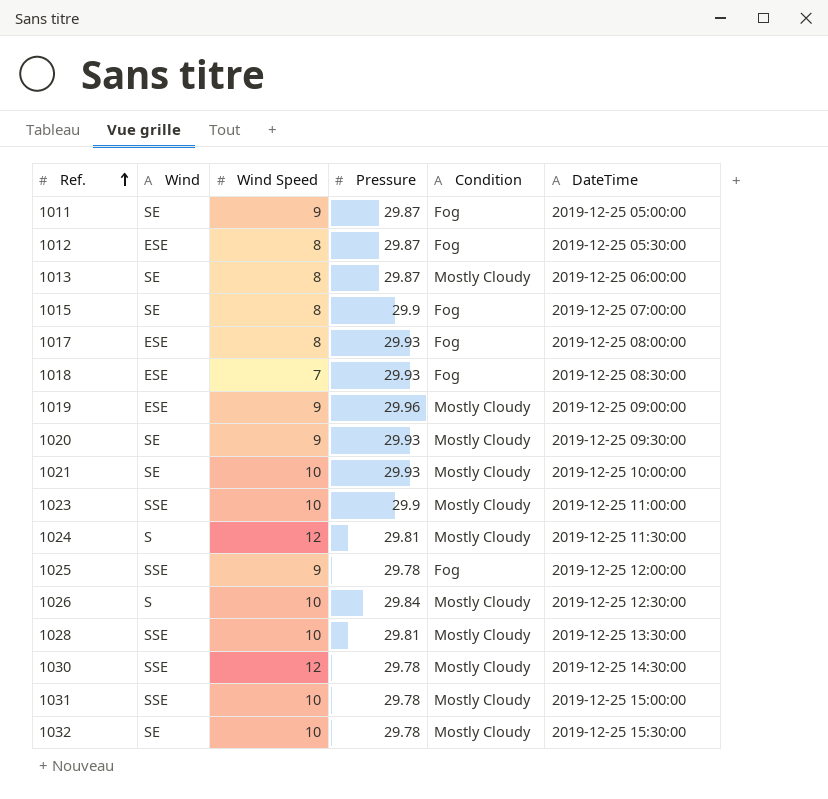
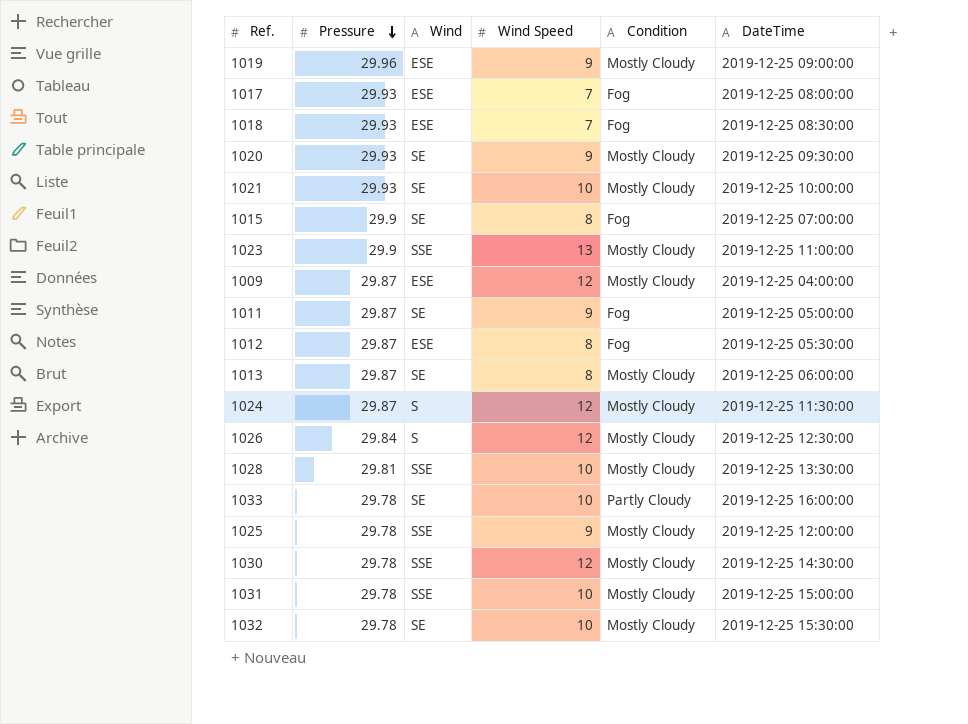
row order: Ref. ascending -> Pressure descending
column Pressure | position: 4 -> 2
1017 | Wind Speed: 8 -> 7
1023 | Wind Speed: 10 -> 13
row 1009: none -> 29.87 | ESE | 12 | Mostly Cloudy | 2019-12-25 04:00:00
1024 | Pressure: 29.81 -> 29.87
1026 | Wind Speed: 10 -> 12
row 1033: none -> 29.78 | SE | 10 | Partly Cloudy | 2019-12-25 16:00:00
1025 | Condition: Fog -> Mostly Cloudy

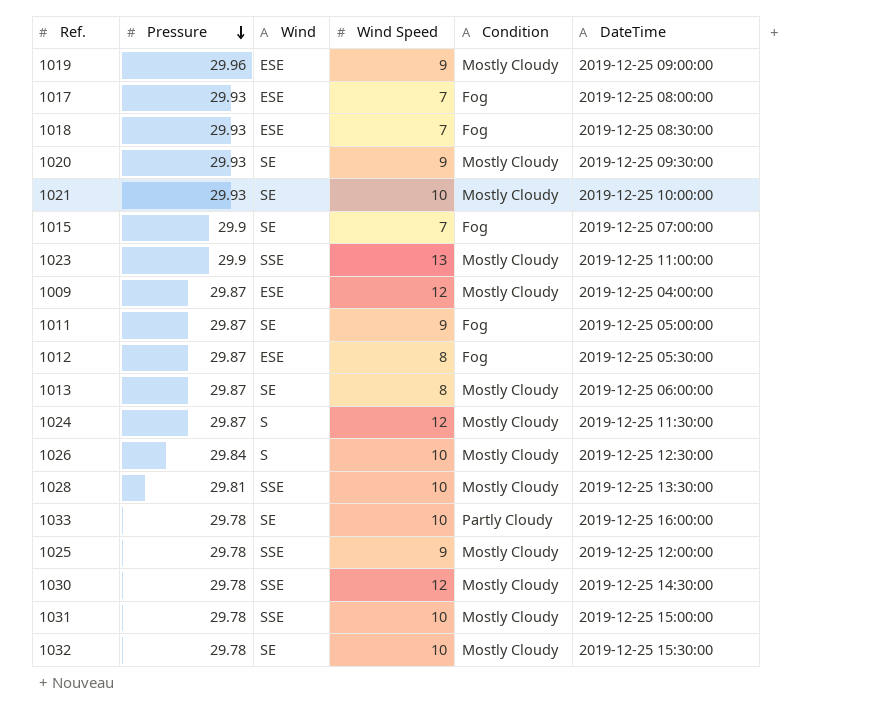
1015 | Wind Speed: 8 -> 7
1026 | Wind Speed: 12 -> 10

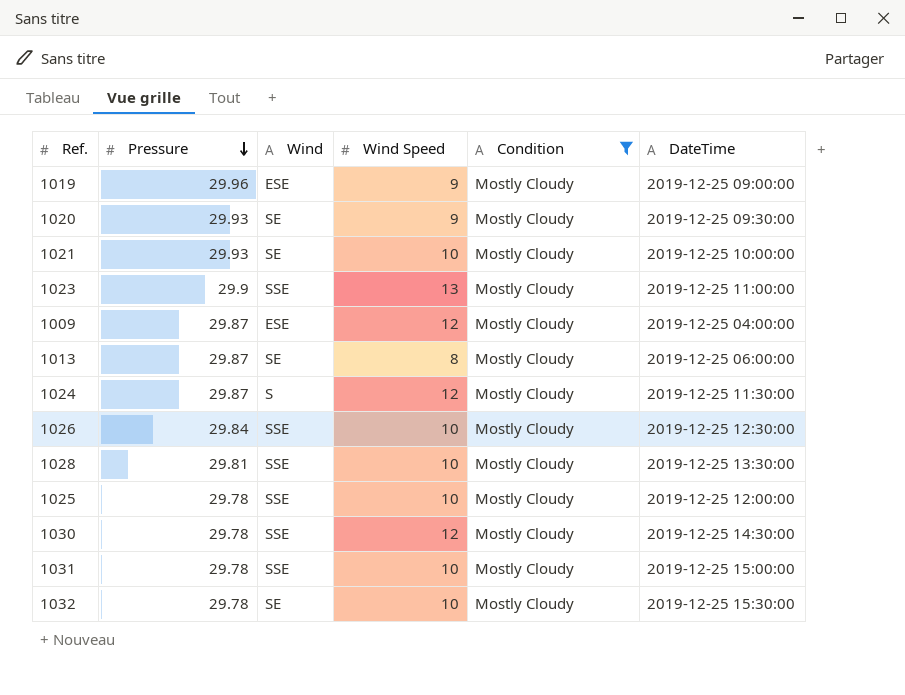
filter: none -> Condition = Mostly Cloudy
1026 | Wind: S -> SSE
1025 | Wind Speed: 9 -> 10

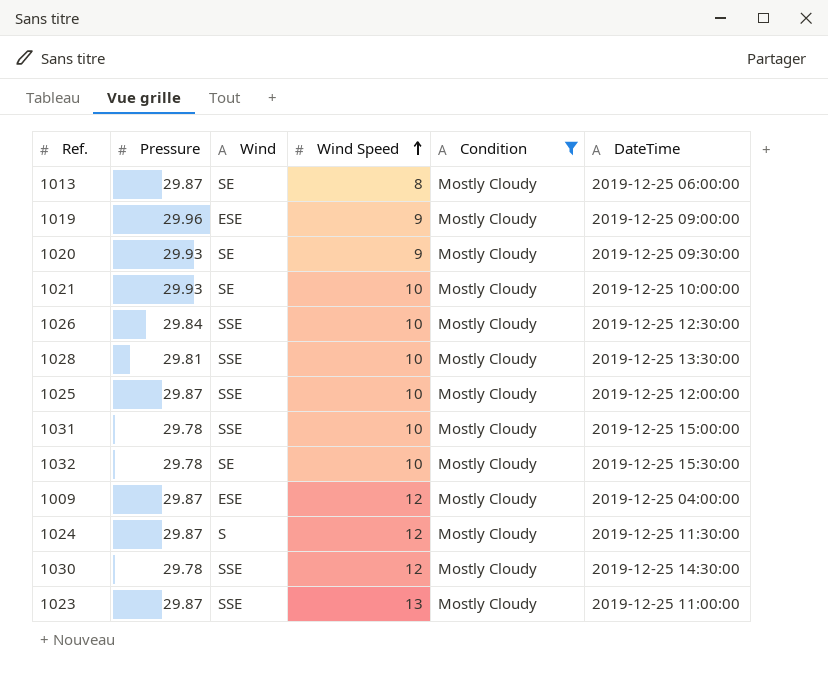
row order: Pressure descending -> Wind Speed ascending
1025 | Pressure: 29.78 -> 29.87
1023 | Pressure: 29.9 -> 29.87

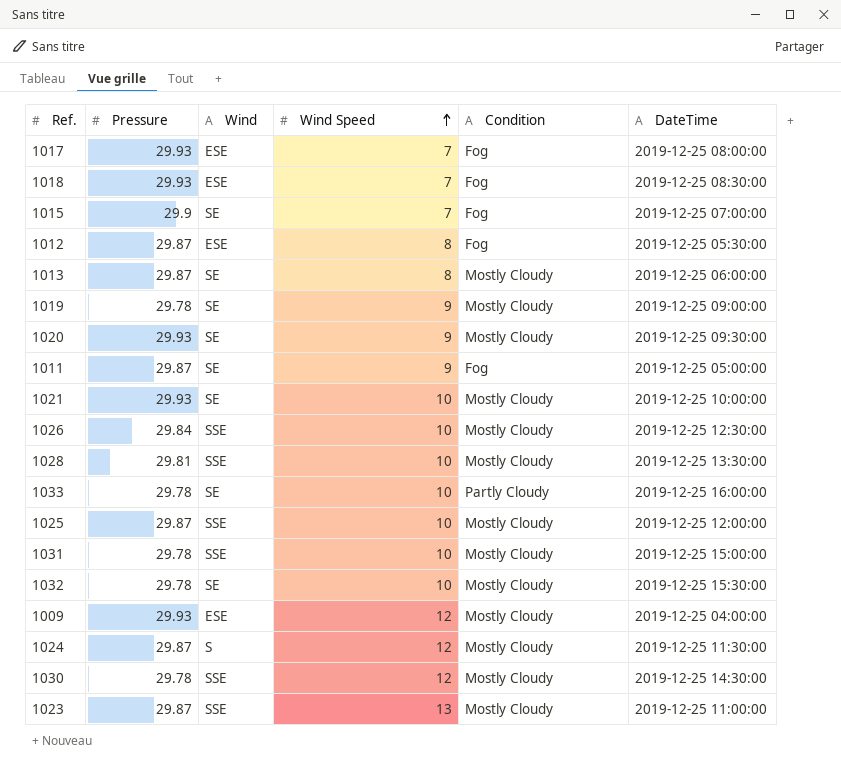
filter: Condition = Mostly Cloudy -> none
1019 | Pressure: 29.96 -> 29.78
1019 | Wind: ESE -> SE
1009 | Pressure: 29.87 -> 29.93

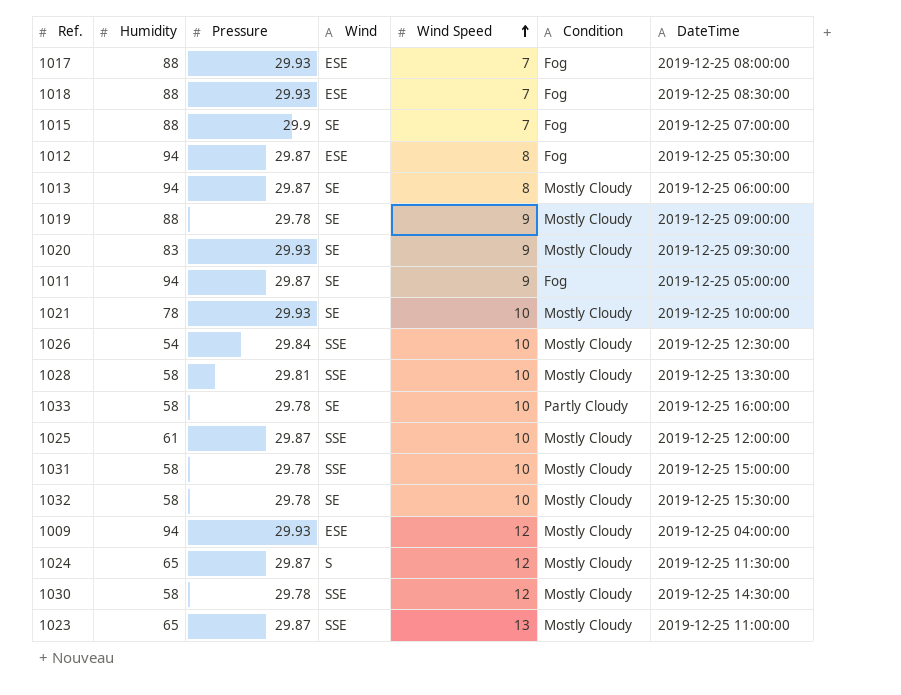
column Humidity | position: none -> 2

